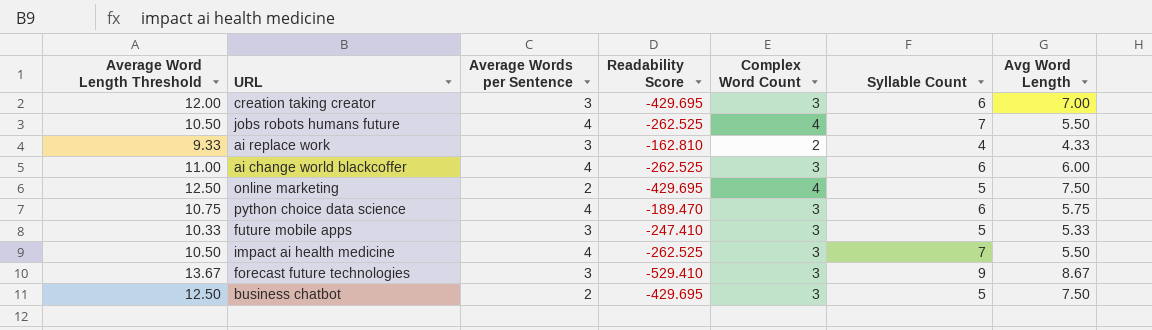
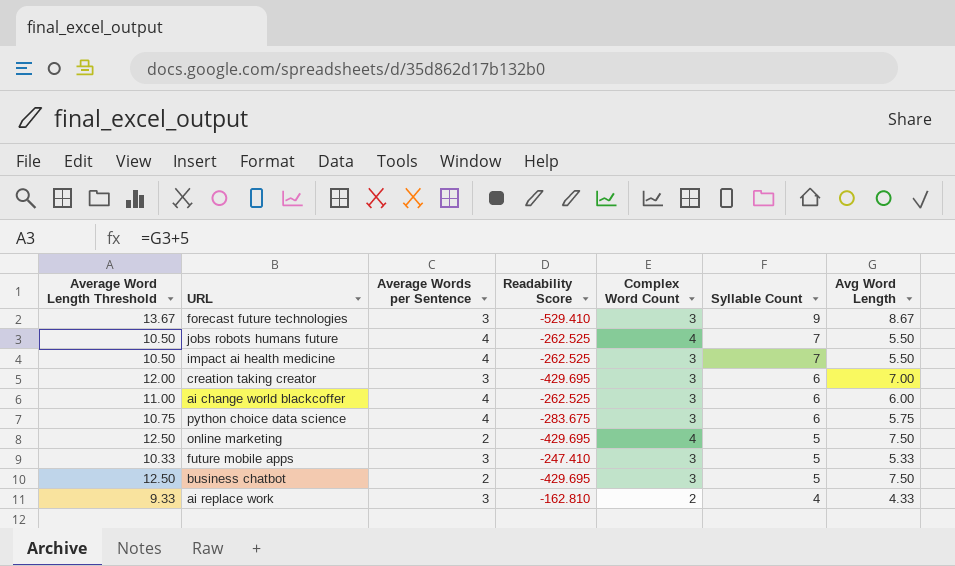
row order: none -> Syllable Count descending
python choice data science | Readability Score: -189.470 -> -283.675

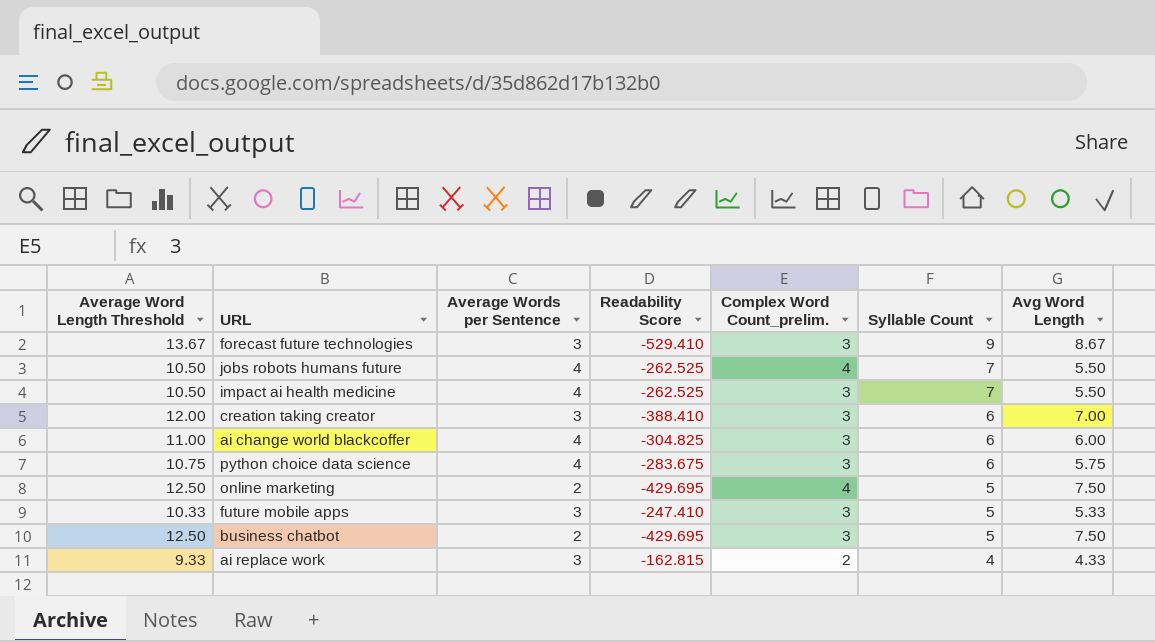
column name: Complex Word Count -> Complex Word Count_prelim.
creation taking creator | Readability Score: -429.695 -> -388.410
ai change world blackcoffer | Readability Score: -262.525 -> -304.825
ai replace work | Readability Score: -162.810 -> -162.815

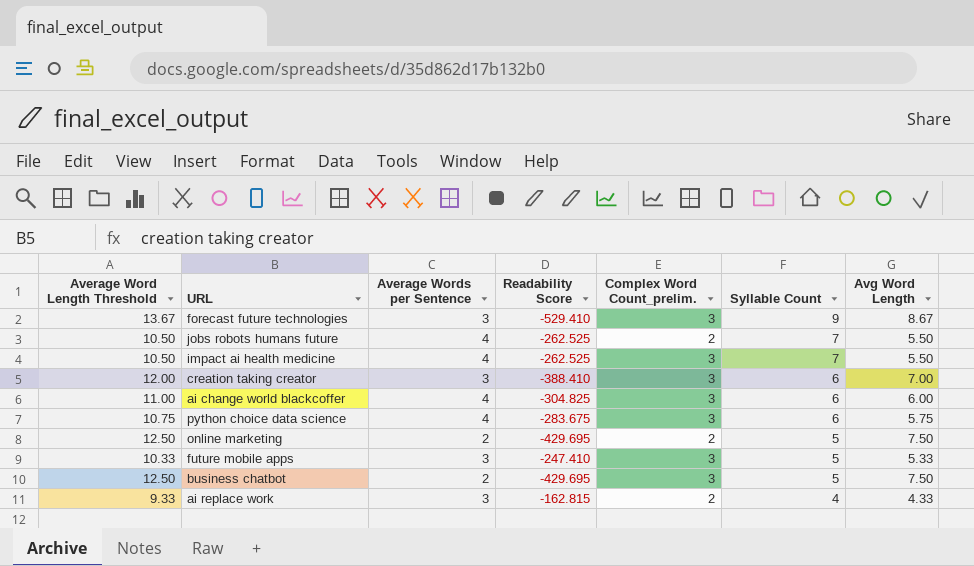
jobs robots humans future | Complex Word Count_prelim.: 4 -> 2
online marketing | Complex Word Count_prelim.: 4 -> 2

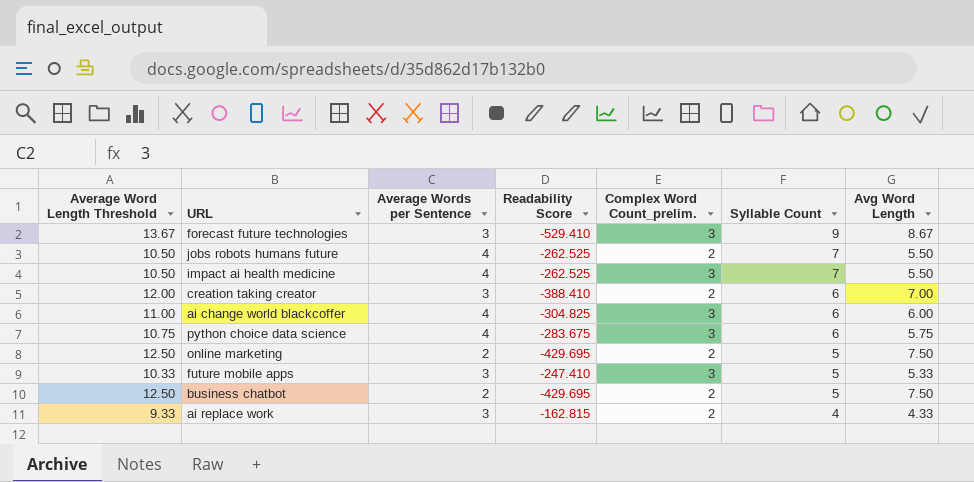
creation taking creator | Complex Word Count_prelim.: 3 -> 2
business chatbot | Complex Word Count_prelim.: 3 -> 2

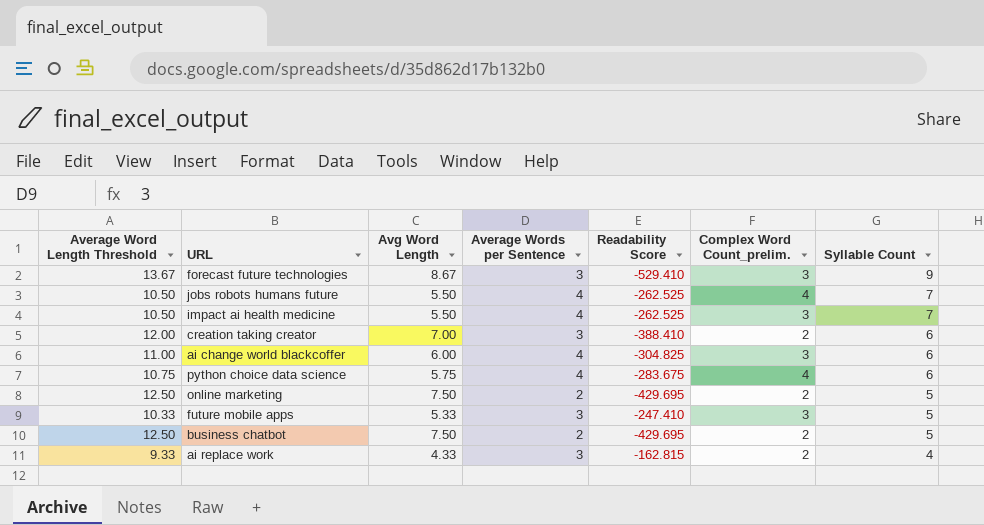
column Avg Word Length | position: 7 -> 3
jobs robots humans future | Complex Word Count_prelim.: 2 -> 4
python choice data science | Complex Word Count_prelim.: 3 -> 4

